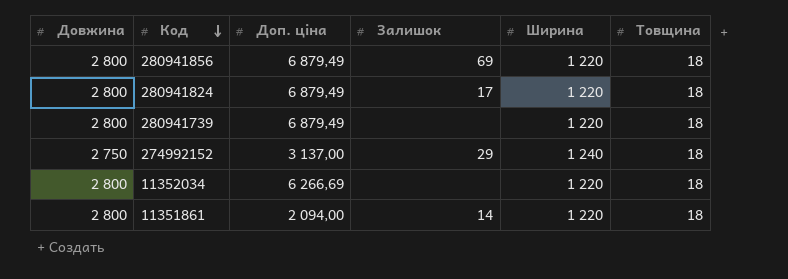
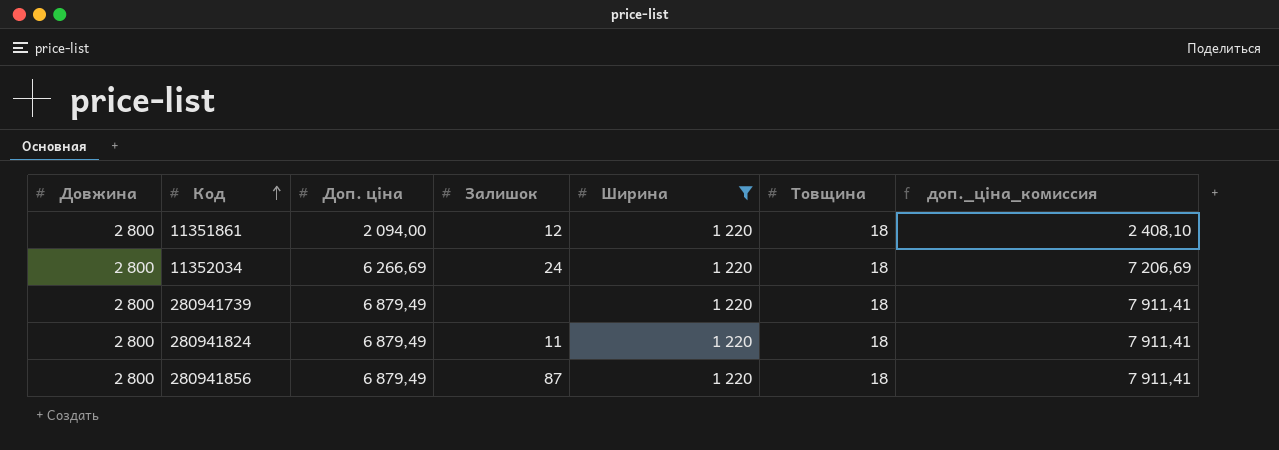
filter: none -> Ширина = 1 220
row order: Код descending -> Код ascending
column доп._ціна_комиссия | formula: none -> [Доп. ціна] * 1,15
11351861 | Залишок: 14 -> 12
11352034 | Залишок: none -> 24
280941824 | Залишок: 17 -> 11
280941856 | Залишок: 69 -> 87

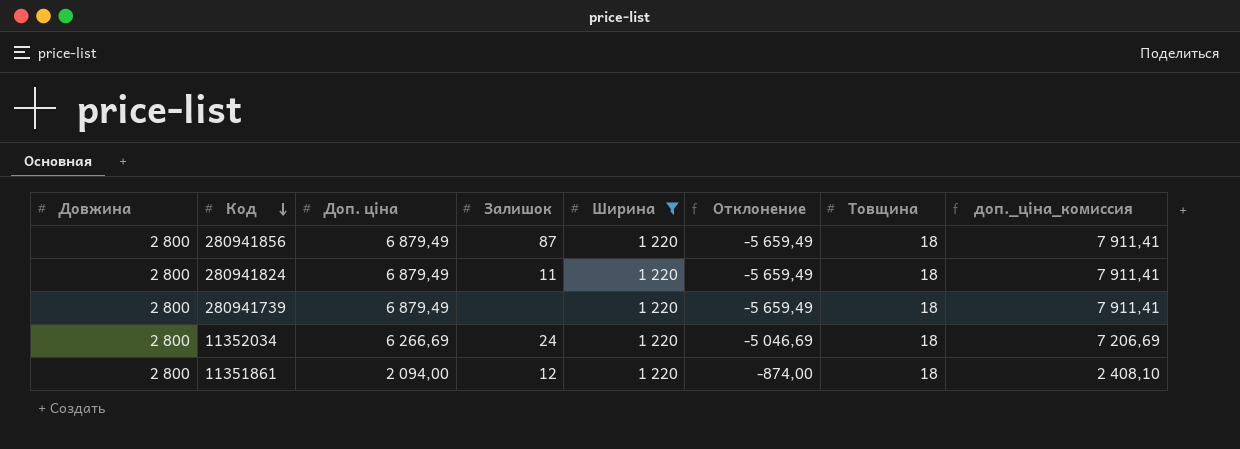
row order: Код ascending -> Код descending
column Отклонение | formula: none -> [Ширина] - [Доп. ціна]

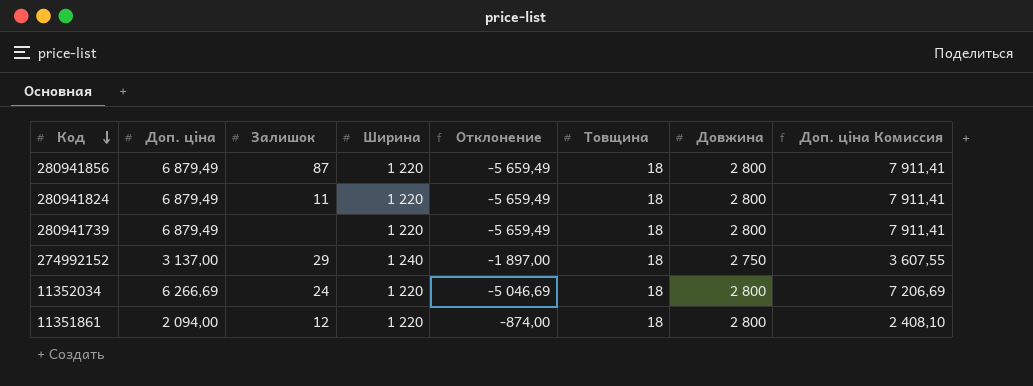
filter: Ширина = 1 220 -> none
column Довжина | position: 1 -> 7
column name: доп._ціна_комиссия -> Доп. ціна Комиссия

